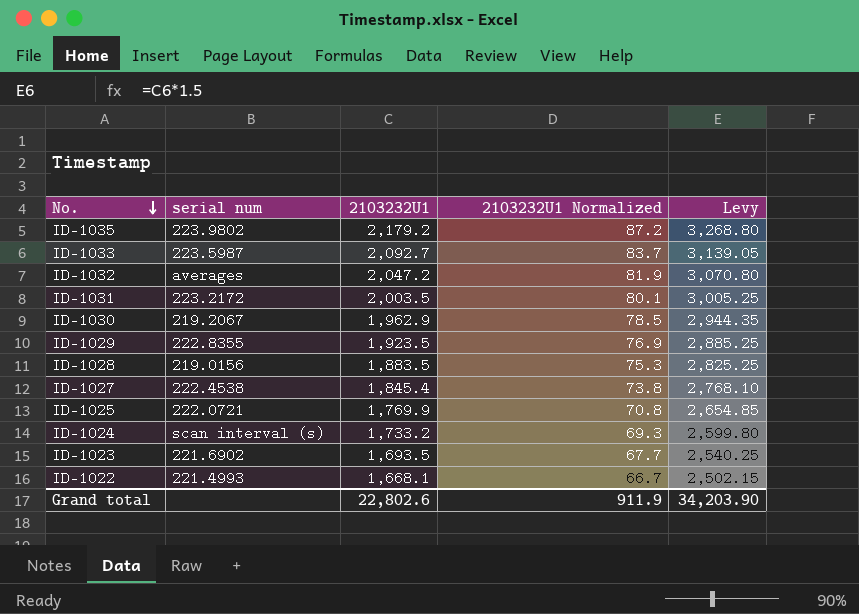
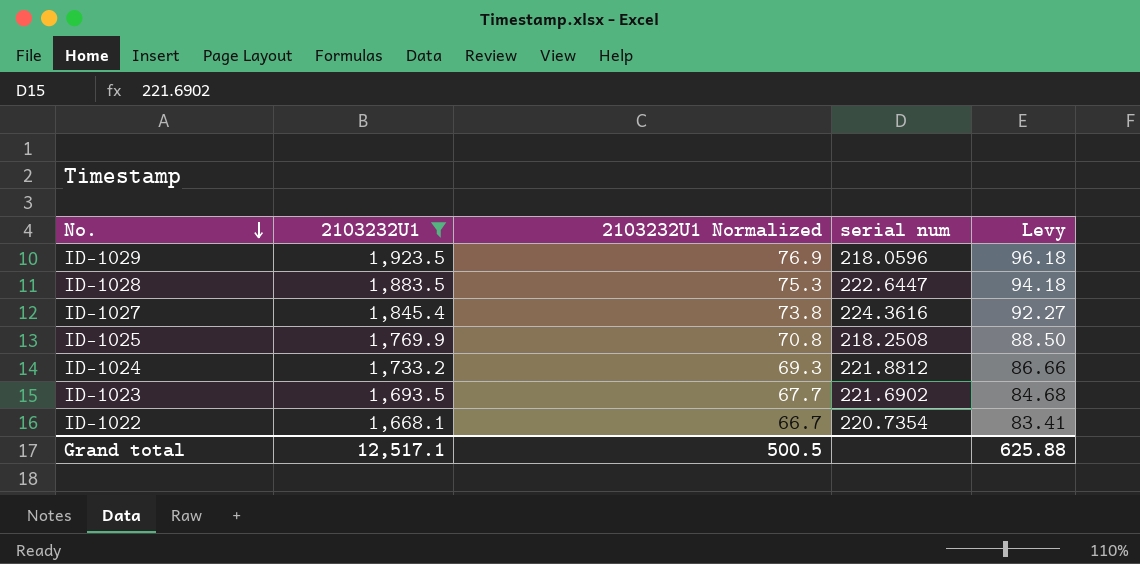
filter: none -> 2103232U1 <= 1,923.5
column serial num | position: 2 -> 4
column Levy | formula: [2103232U1] * 1.5 -> [2103232U1] * 0.05
ID-1029 | serial num: 222.8355 -> 218.0596
ID-1028 | serial num: 219.0156 -> 222.6447
ID-1027 | serial num: 222.4538 -> 224.3616
ID-1025 | serial num: 222.0721 -> 218.2508
ID-1024 | serial num: scan interval (s) -> 221.8812
ID-1022 | serial num: 221.4993 -> 220.7354
Grand total | 2103232U1: 22,802.6 -> 12,517.1
Grand total | 2103232U1 Normalized: 911.9 -> 500.5
Grand total | Levy: 34,203.90 -> 625.88

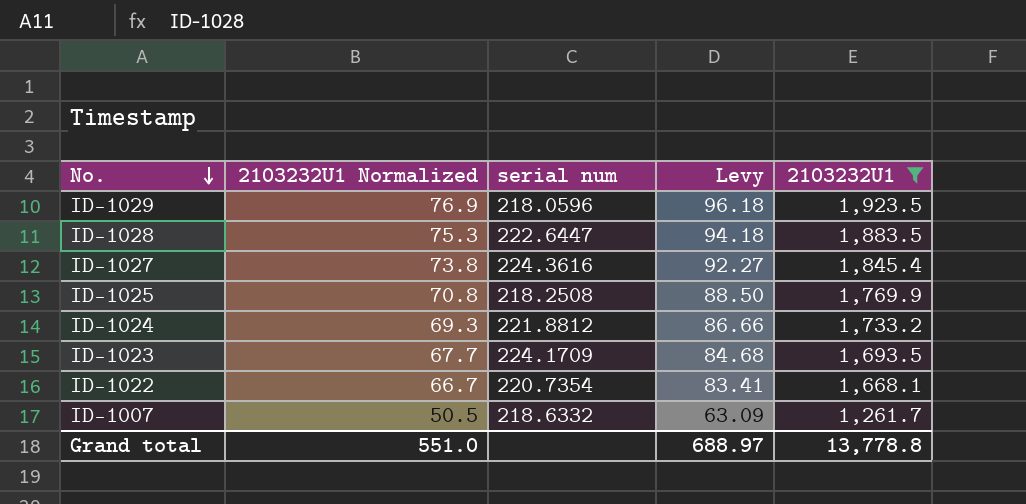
column 2103232U1 | position: 2 -> 5
ID-1023 | serial num: 221.6902 -> 224.1709
row ID-1007: none -> 50.5 | 218.6332 | 63.09 | 1,261.7
Grand total | 2103232U1 Normalized: 500.5 -> 551.0
Grand total | Levy: 625.88 -> 688.97
Grand total | 2103232U1: 12,517.1 -> 13,778.8

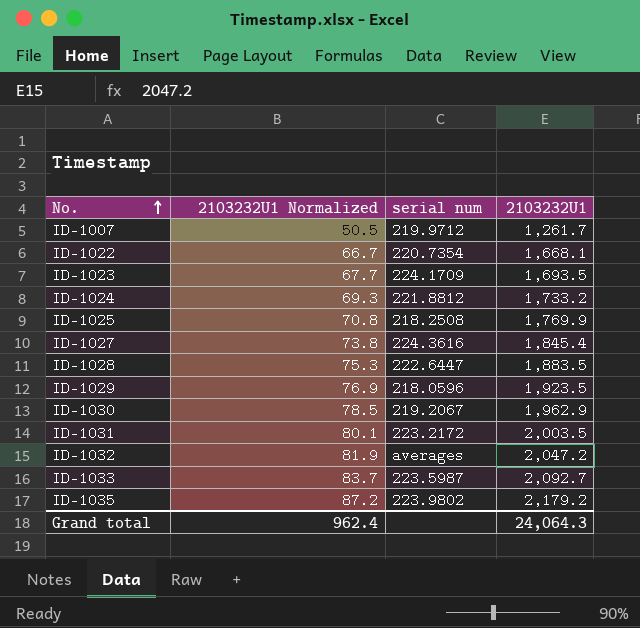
filter: 2103232U1 <= 1,923.5 -> none
row order: No. descending -> No. ascending
column Levy | formula: [2103232U1] * 0.05 -> none
ID-1007 | serial num: 218.6332 -> 219.9712
Grand total | 2103232U1 Normalized: 551.0 -> 962.4
Grand total | 2103232U1: 13,778.8 -> 24,064.3

